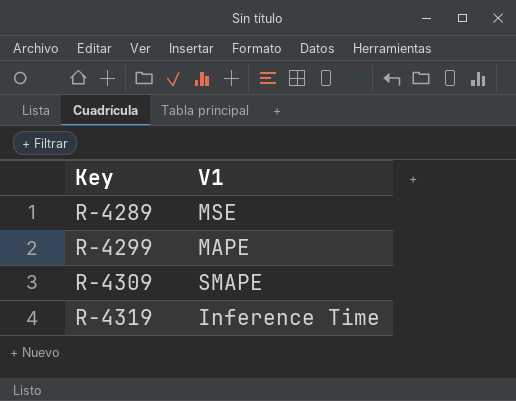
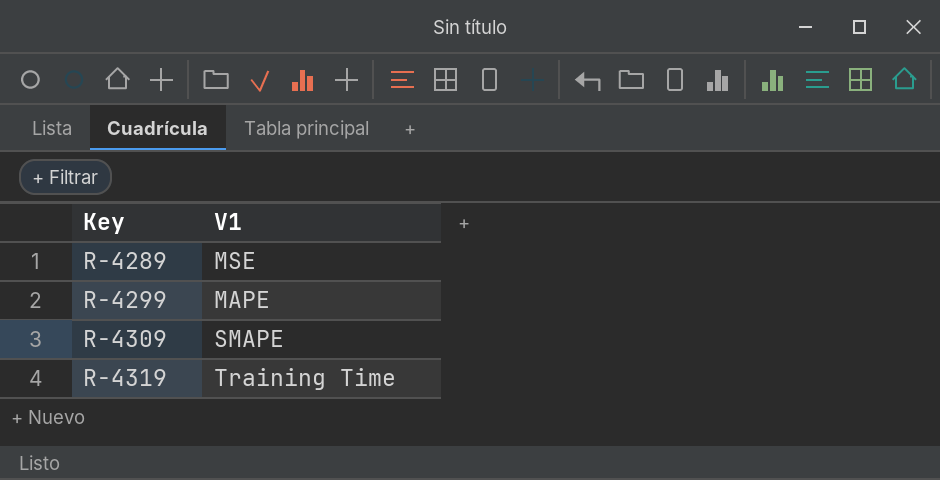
R-4319 | V1: Inference Time -> Training Time

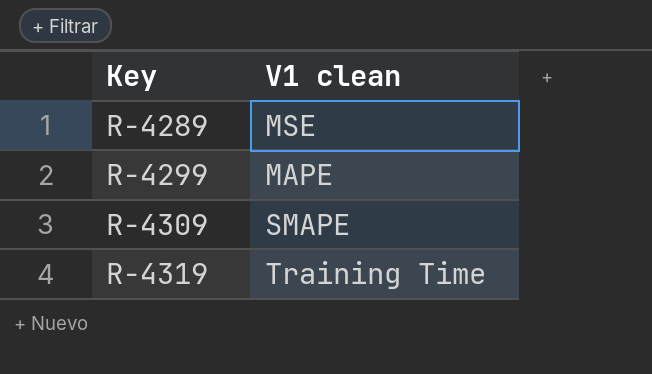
column name: V1 -> V1 clean

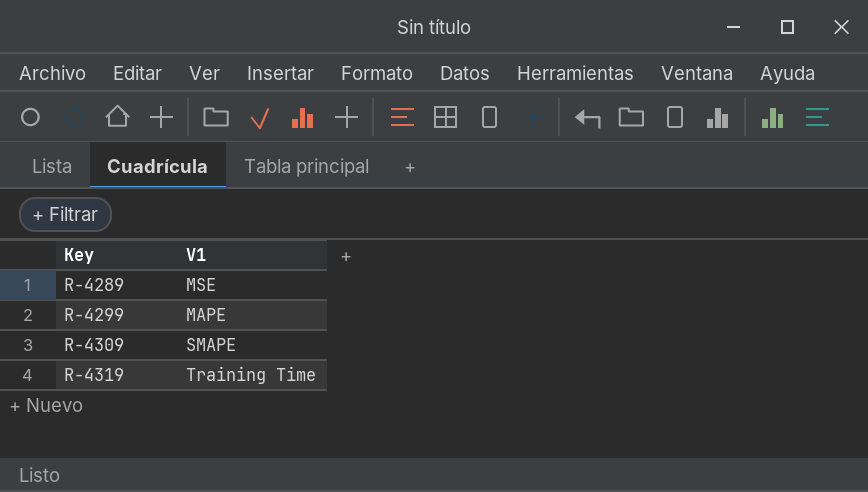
column name: V1 clean -> V1

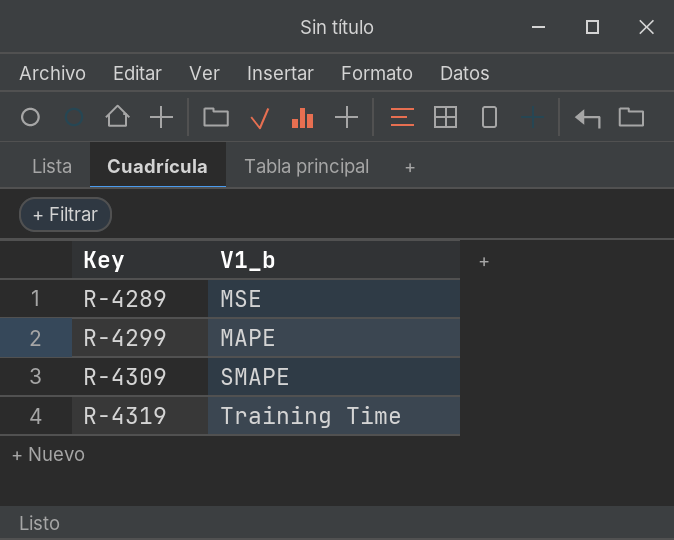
column name: V1 -> V1_b

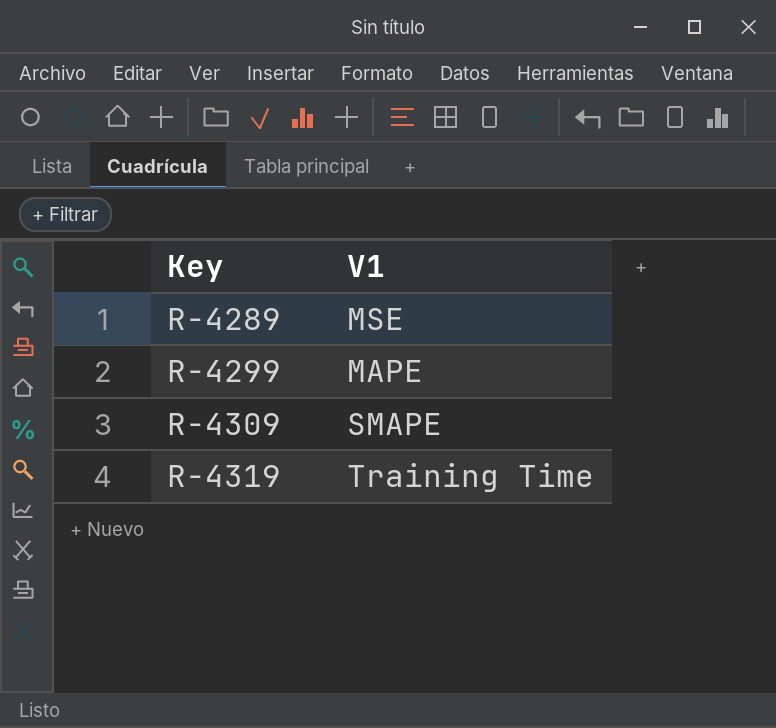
column name: V1_b -> V1

